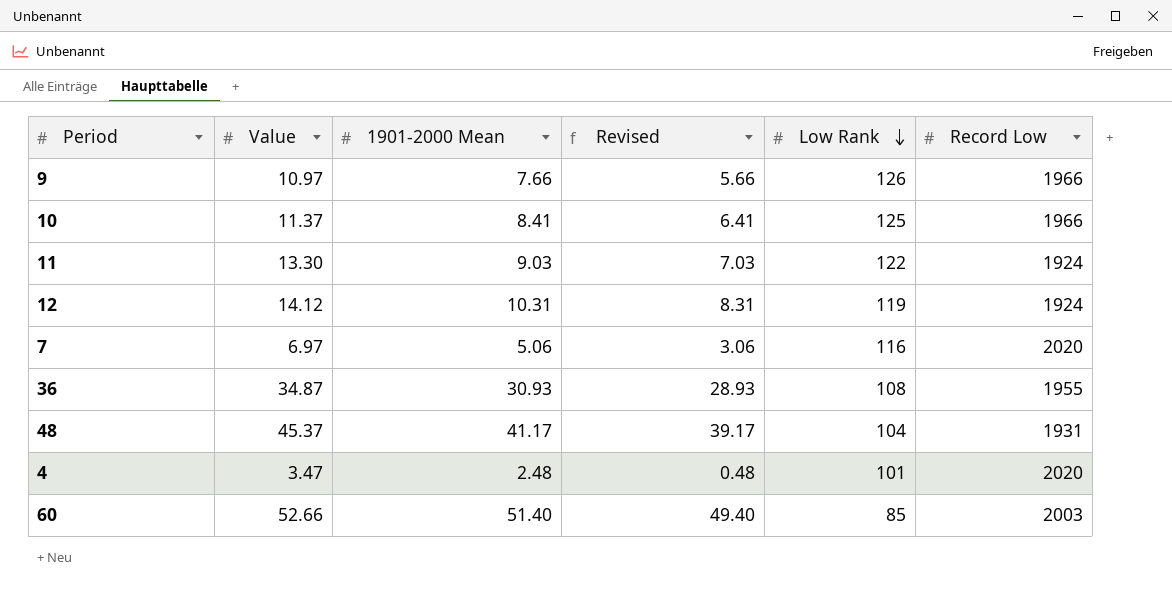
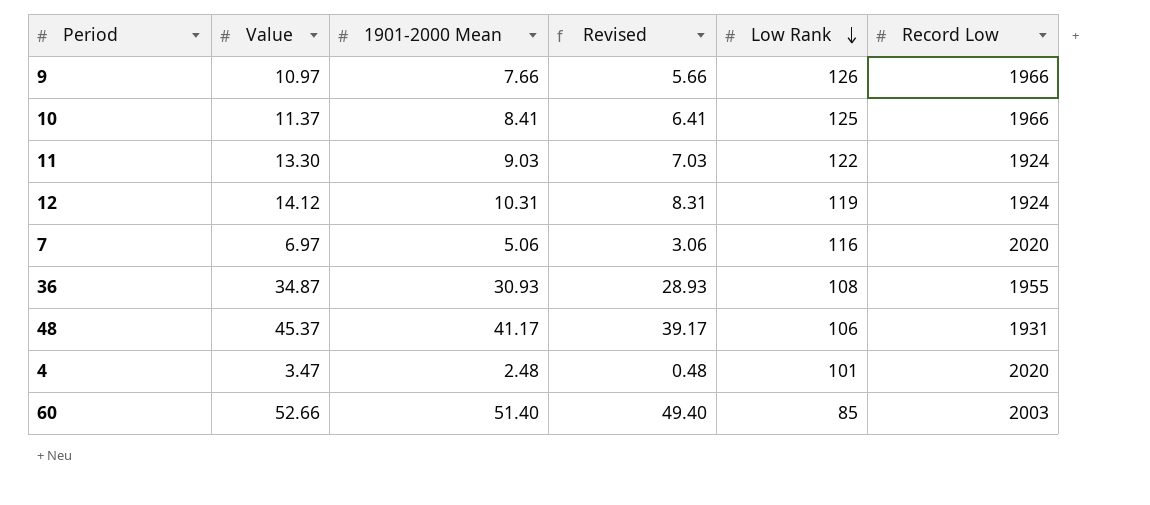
48 | Low Rank: 104 -> 106

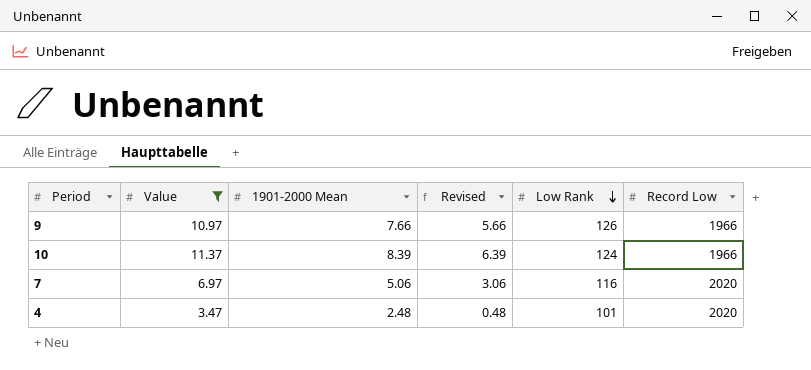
filter: none -> Value <= 11.37
10 | 1901-2000 Mean: 8.41 -> 8.39
10 | Revised: 6.41 -> 6.39
10 | Low Rank: 125 -> 124

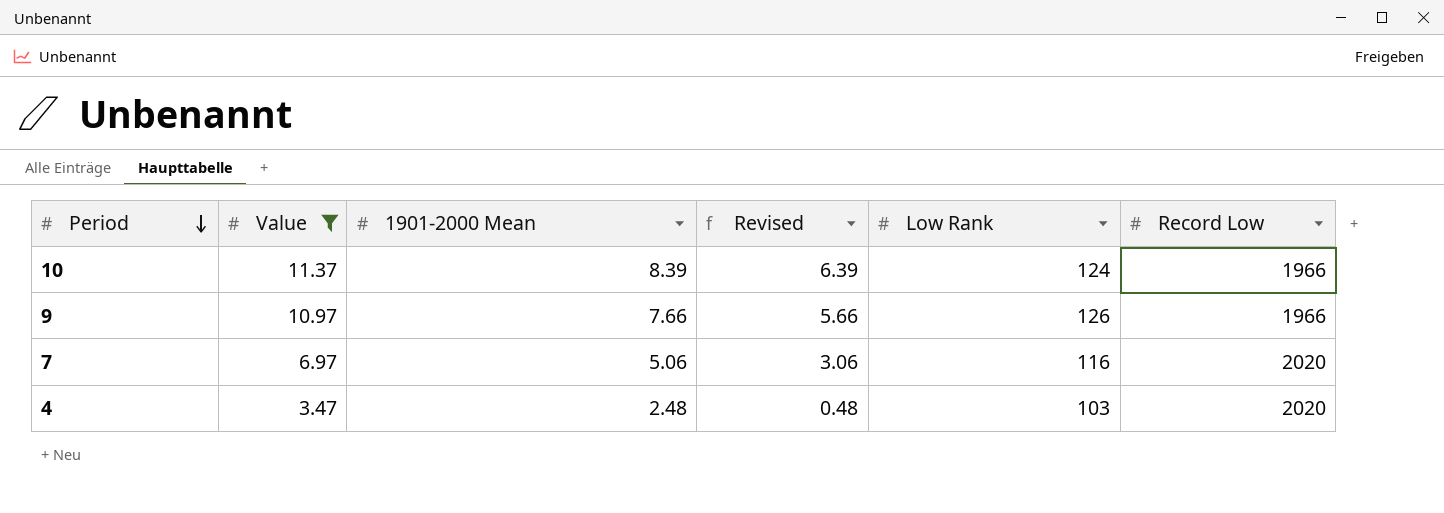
row order: Low Rank descending -> Period descending
4 | Low Rank: 101 -> 103

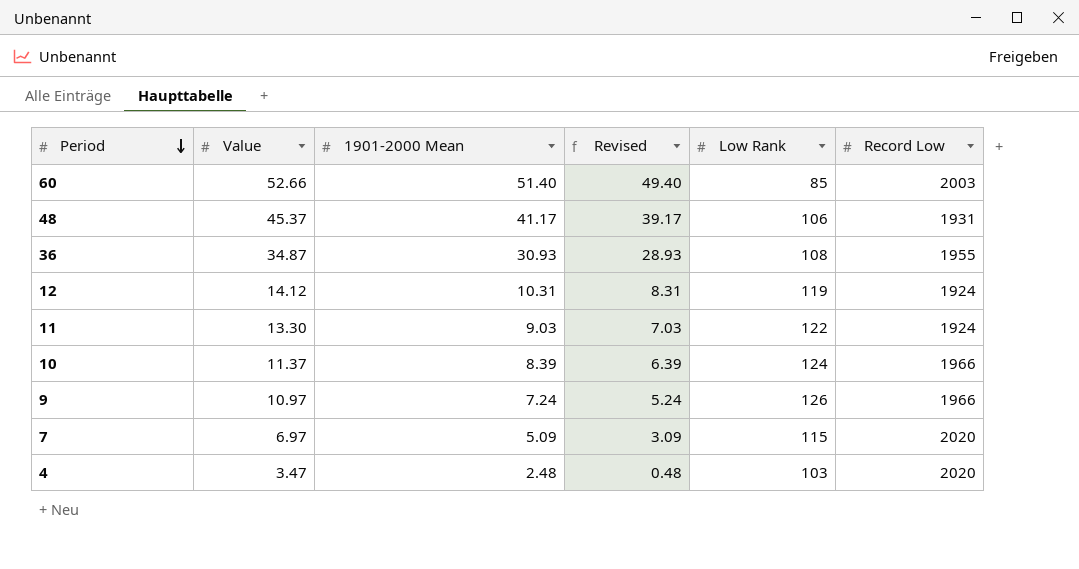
filter: Value <= 11.37 -> none
9 | 1901-2000 Mean: 7.66 -> 7.24
9 | Revised: 5.66 -> 5.24
7 | 1901-2000 Mean: 5.06 -> 5.09
7 | Revised: 3.06 -> 3.09
7 | Low Rank: 116 -> 115

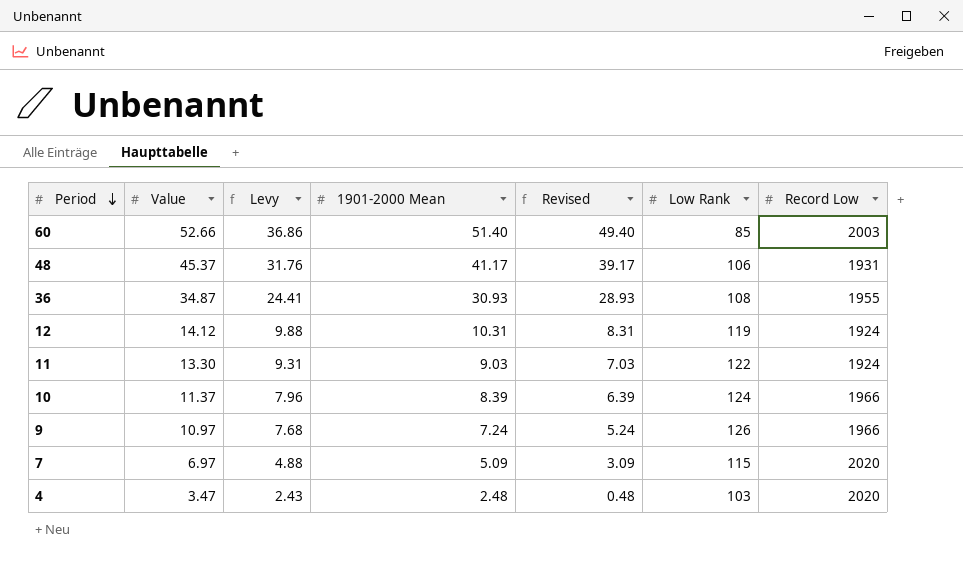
column Levy | formula: none -> [Value] * 0.7

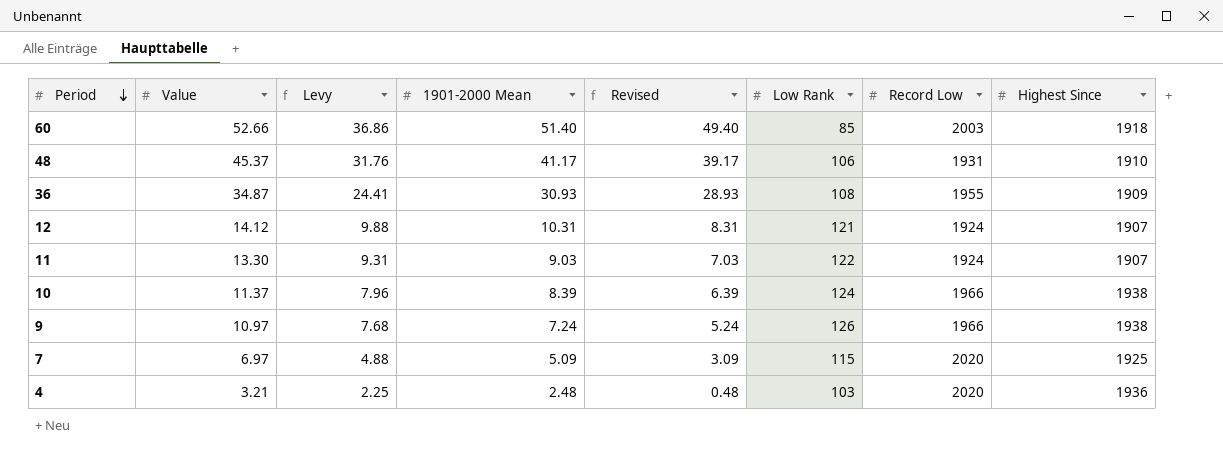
column Highest Since | position: none -> 8
12 | Low Rank: 119 -> 121
4 | Value: 3.47 -> 3.21
4 | Levy: 2.43 -> 2.25

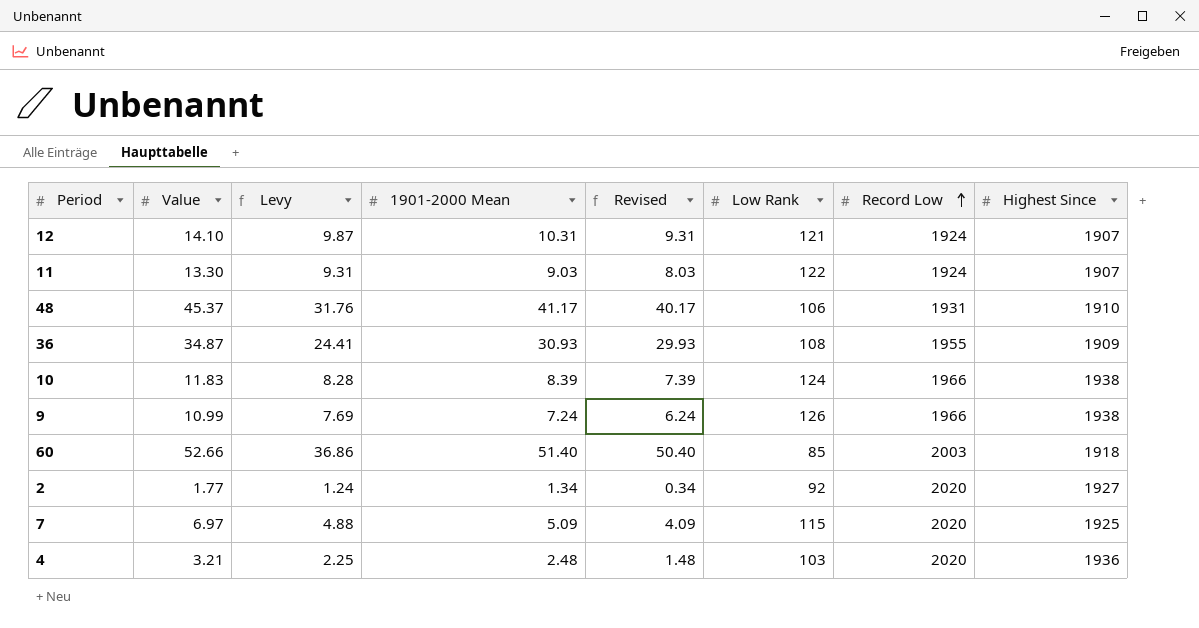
row order: Period descending -> Record Low ascending
column Revised | formula: [1901-2000 Mean] - 2 -> [1901-2000 Mean] - 1
12 | Value: 14.12 -> 14.10
12 | Levy: 9.88 -> 9.87
10 | Value: 11.37 -> 11.83
10 | Levy: 7.96 -> 8.28
9 | Value: 10.97 -> 10.99
9 | Levy: 7.68 -> 7.69
row 2: none -> 1.77 | 1.24 | 1.34 | 0.34 | 92 | 2020 | 1927

